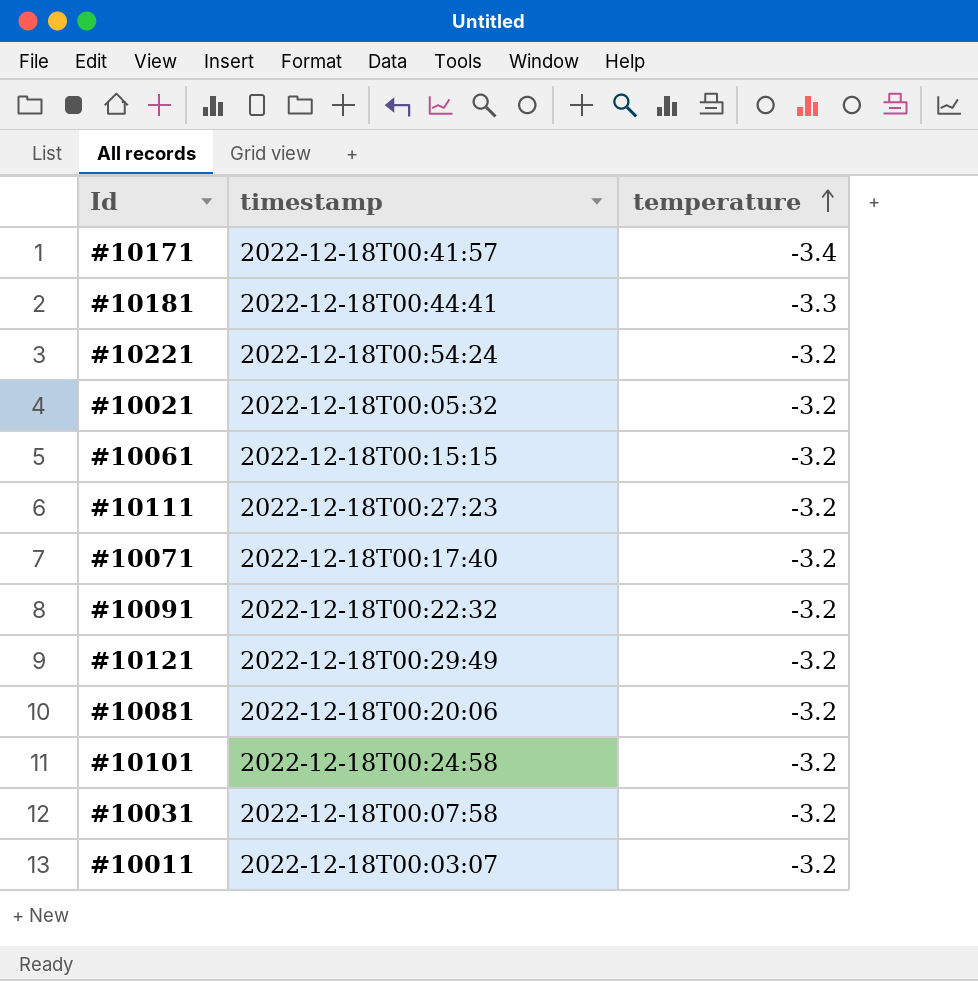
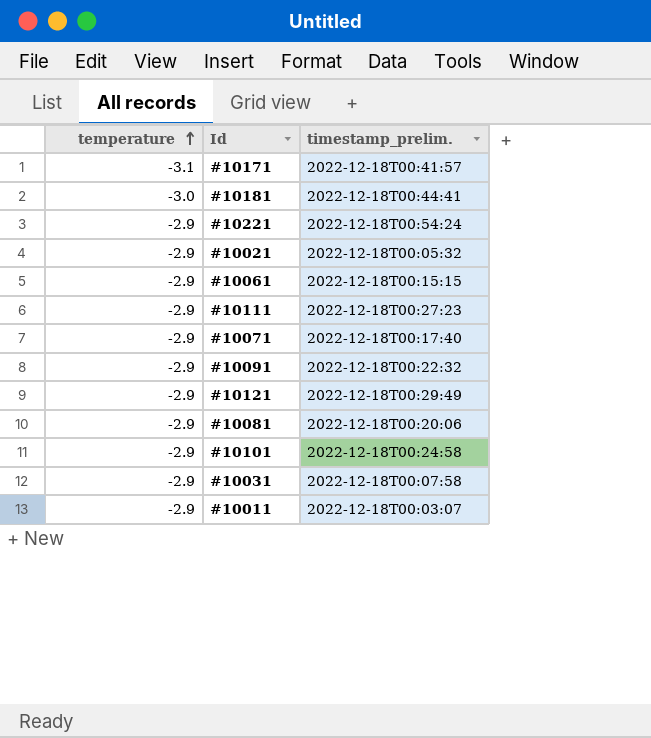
column temperature | position: 3 -> 1
column name: timestamp -> timestamp_prelim.
#10171 | temperature: -3.4 -> -3.1
#10181 | temperature: -3.3 -> -3.0
#10221 | temperature: -3.2 -> -2.9
#10021 | temperature: -3.2 -> -2.9
#10061 | temperature: -3.2 -> -2.9
#10111 | temperature: -3.2 -> -2.9
#10071 | temperature: -3.2 -> -2.9
#10091 | temperature: -3.2 -> -2.9
#10121 | temperature: -3.2 -> -2.9
#10081 | temperature: -3.2 -> -2.9
#10101 | temperature: -3.2 -> -2.9
#10031 | temperature: -3.2 -> -2.9
#10011 | temperature: -3.2 -> -2.9

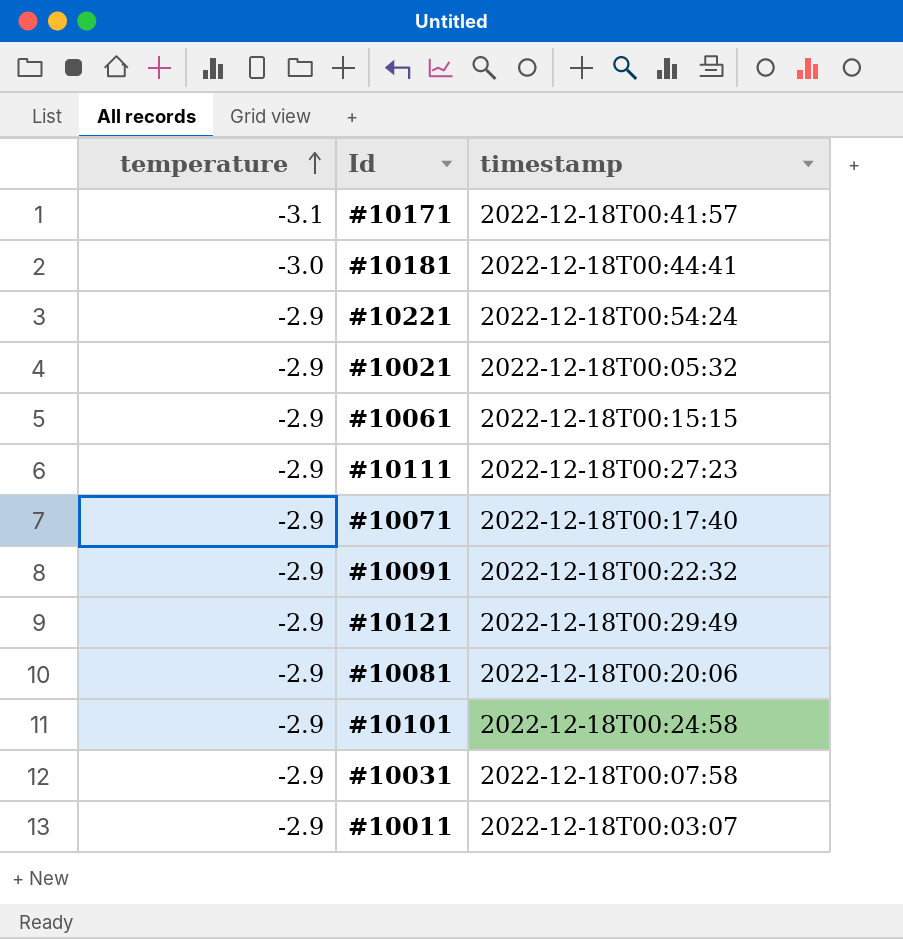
column name: timestamp_prelim. -> timestamp

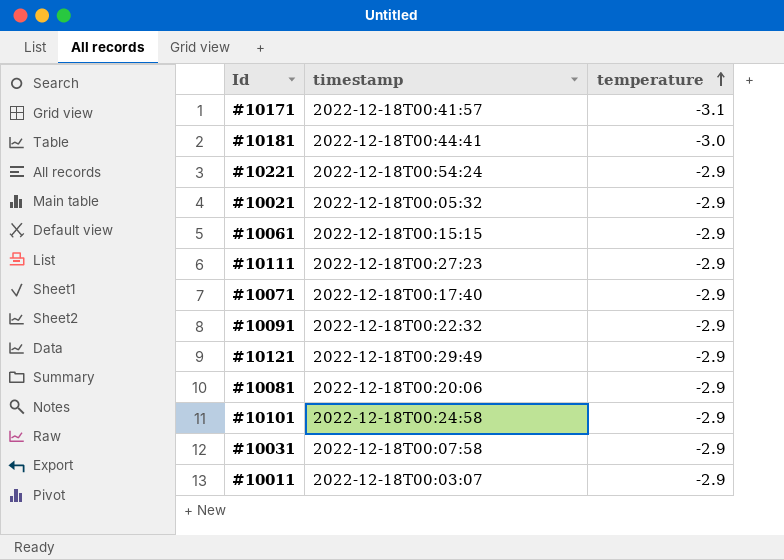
column temperature | position: 1 -> 3

